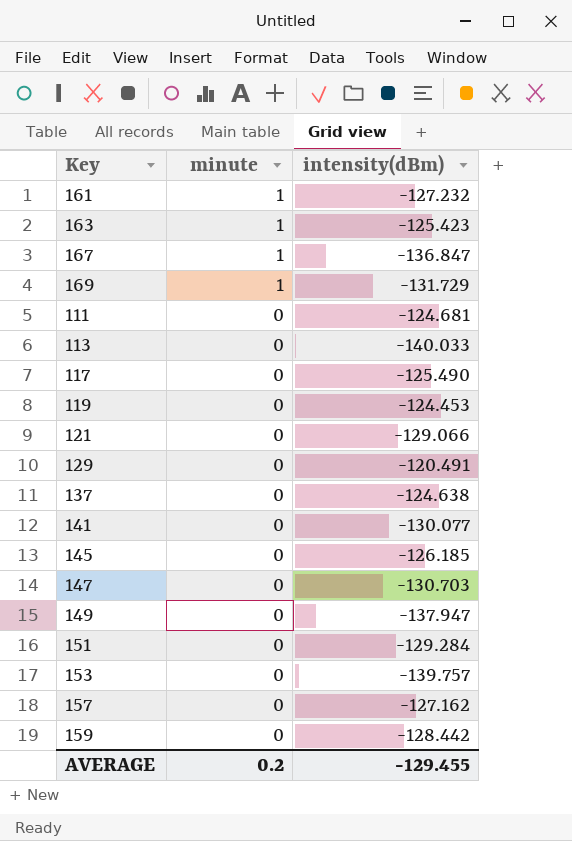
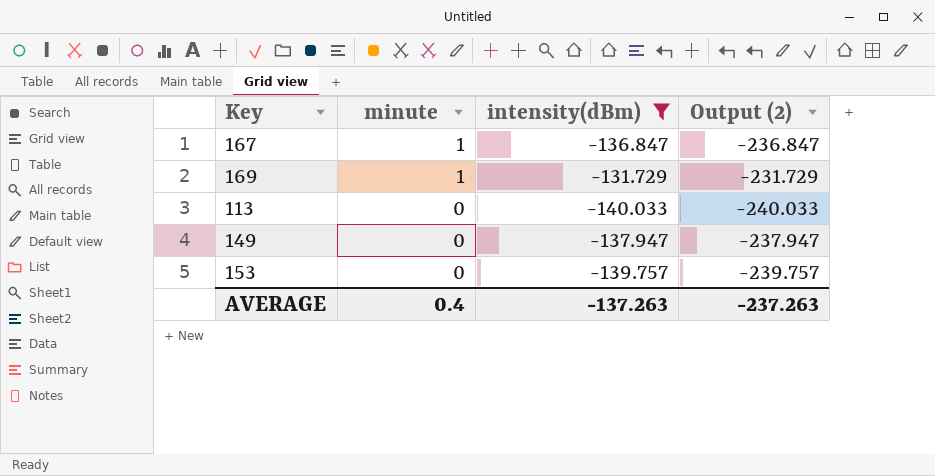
filter: none -> intensity(dBm) <= -131.729
column Output (2) | formula: none -> [intensity(dBm)] - 100
AVERAGE | minute: 0.2 -> 0.4
AVERAGE | intensity(dBm): -129.455 -> -137.263

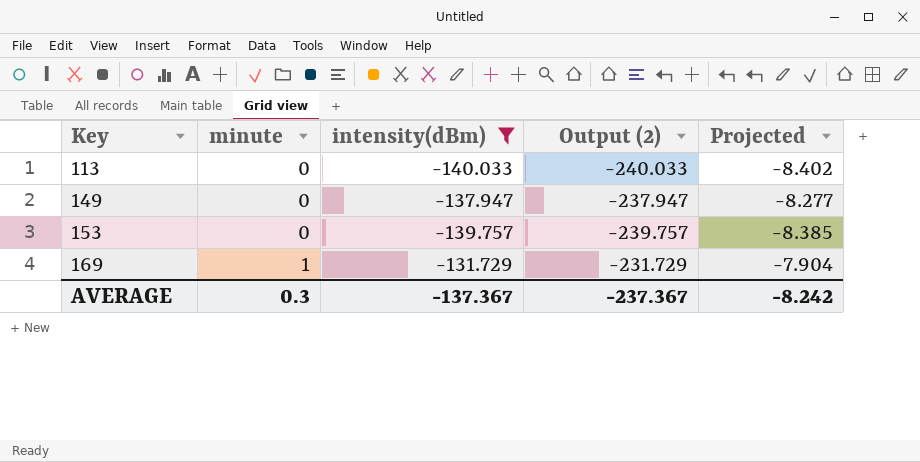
row order: minute descending -> Key ascending
column Projected | formula: none -> [intensity(dBm)] * 0.06
row 167: 1 | -136.847 | -236.847 -> none
AVERAGE | minute: 0.4 -> 0.3
AVERAGE | intensity(dBm): -137.263 -> -137.367
AVERAGE | Output (2): -237.263 -> -237.367

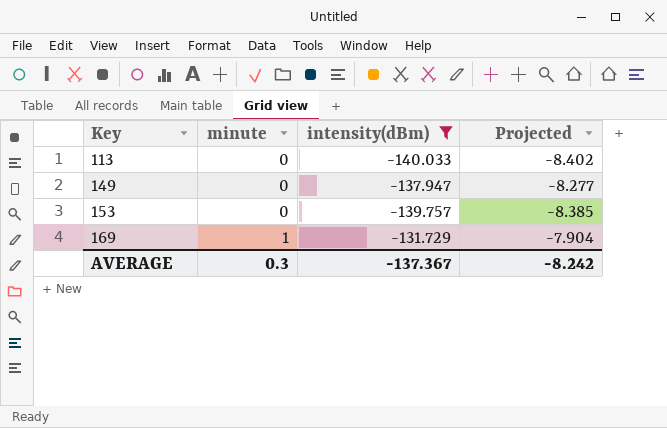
column Output (2) | formula: [intensity(dBm)] - 100 -> none

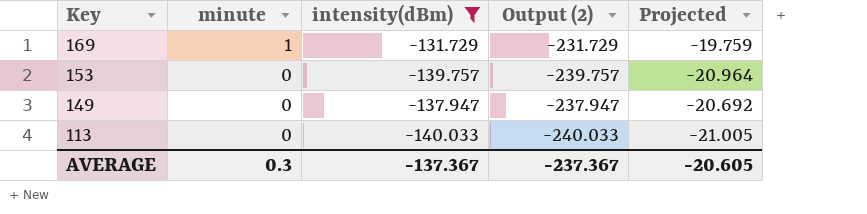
row order: Key ascending -> Key descending
column Output (2) | formula: none -> [intensity(dBm)] - 100
column Projected | formula: [intensity(dBm)] * 0.06 -> [intensity(dBm)] * 0.15
AVERAGE | Projected: -8.242 -> -20.605

